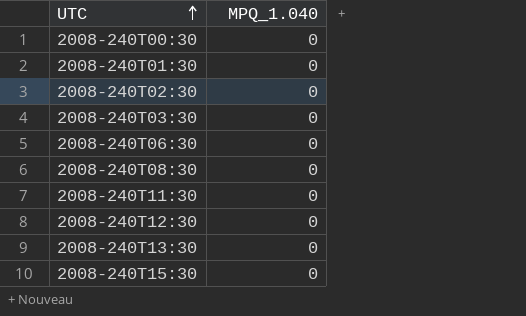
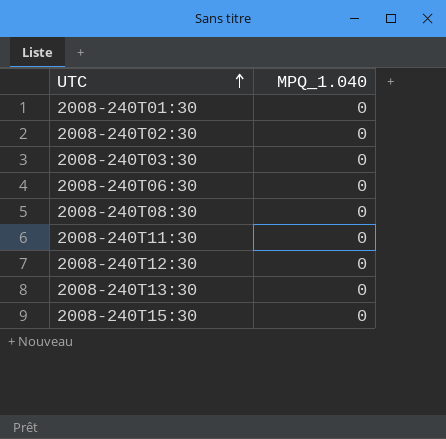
row 2008-240T00:30: 0 -> none

